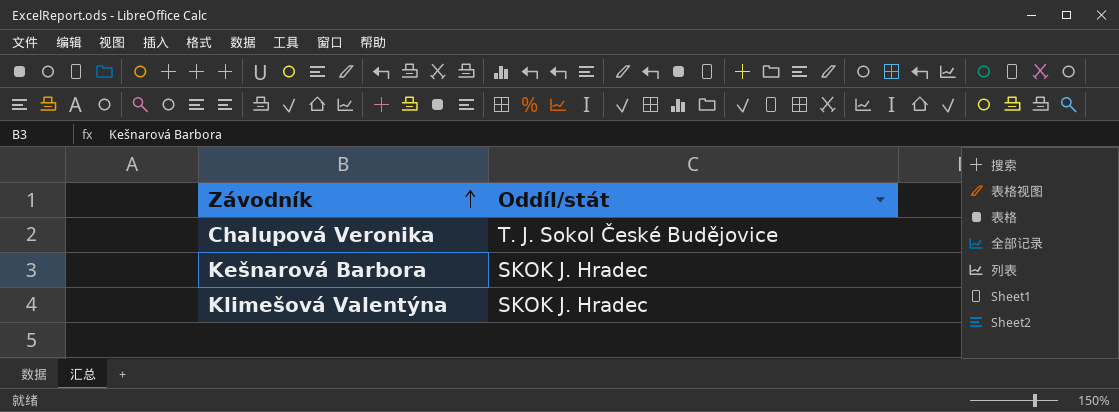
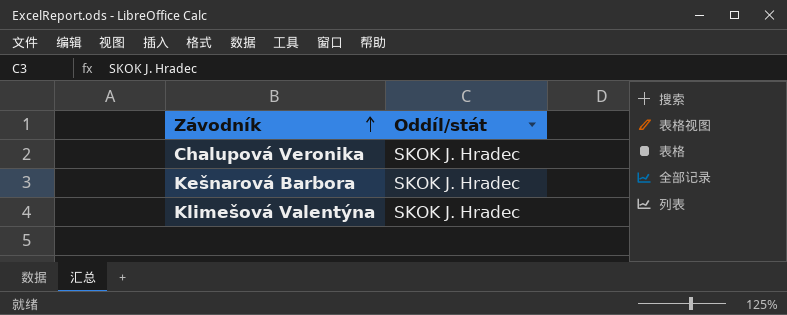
Chalupová Veronika | Oddíl/stát: T. J. Sokol České Budějovice -> SKOK J. Hradec

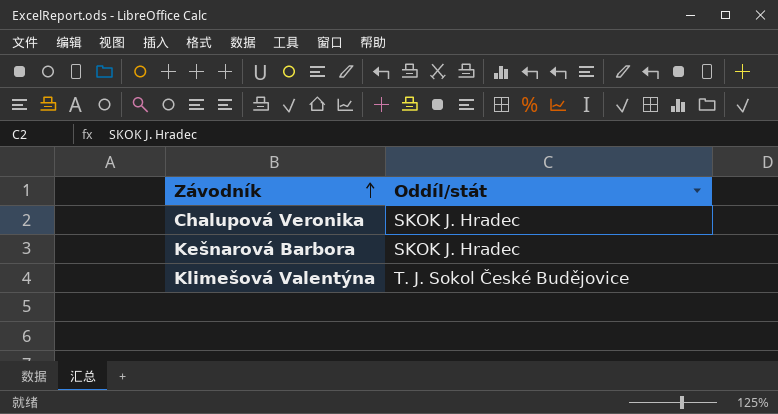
Klimešová Valentýna | Oddíl/stát: SKOK J. Hradec -> T. J. Sokol České Budějovice

